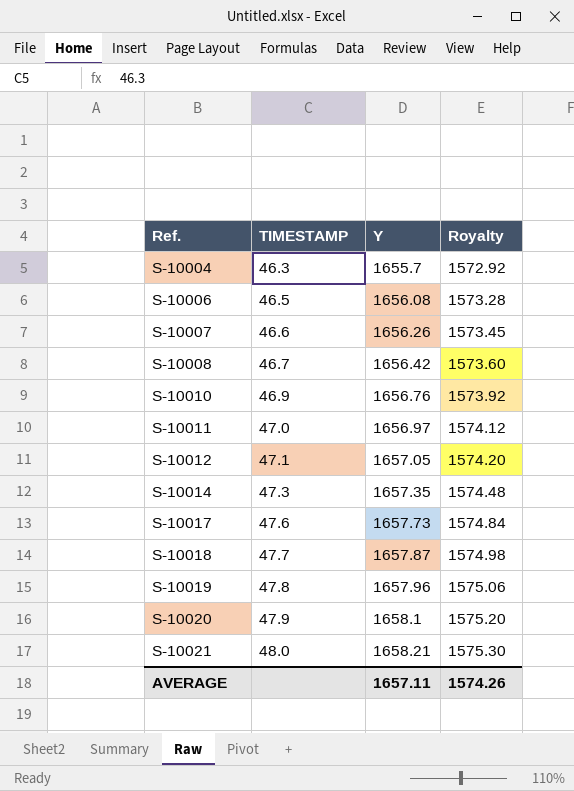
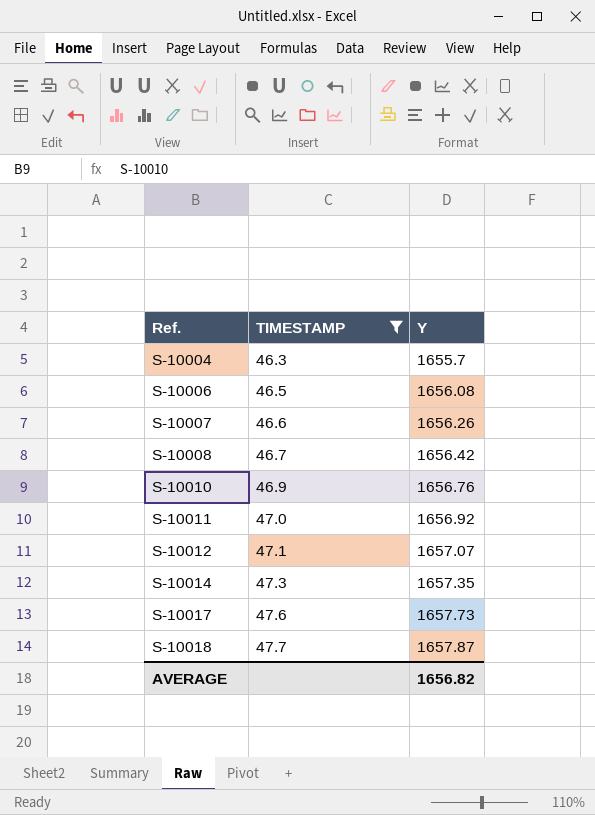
filter: none -> TIMESTAMP <= 47.7
column Royalty | formula: [Y] * 0.95 -> none
S-10011 | Y: 1656.97 -> 1656.92
S-10012 | Y: 1657.05 -> 1657.07
AVERAGE | Y: 1657.11 -> 1656.82

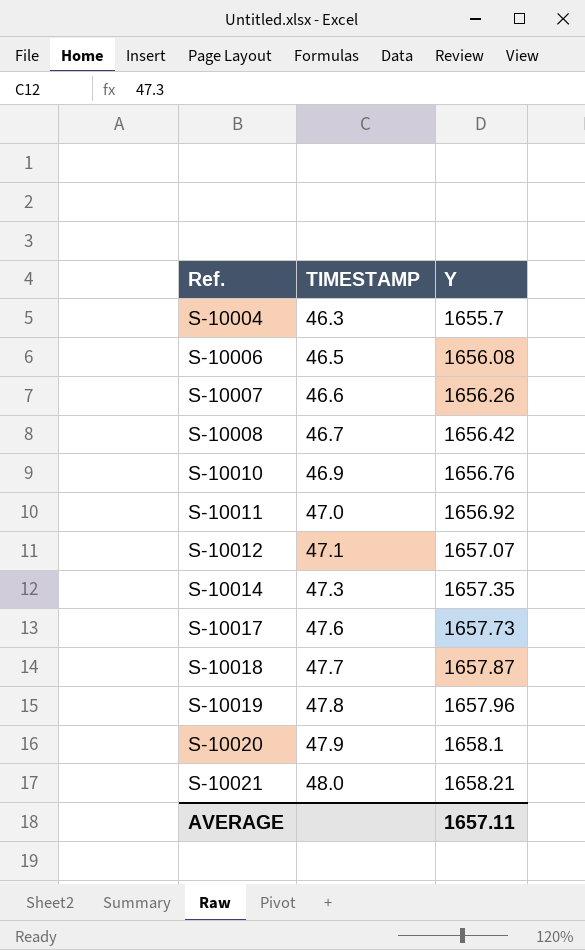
filter: TIMESTAMP <= 47.7 -> none
AVERAGE | Y: 1656.82 -> 1657.11

